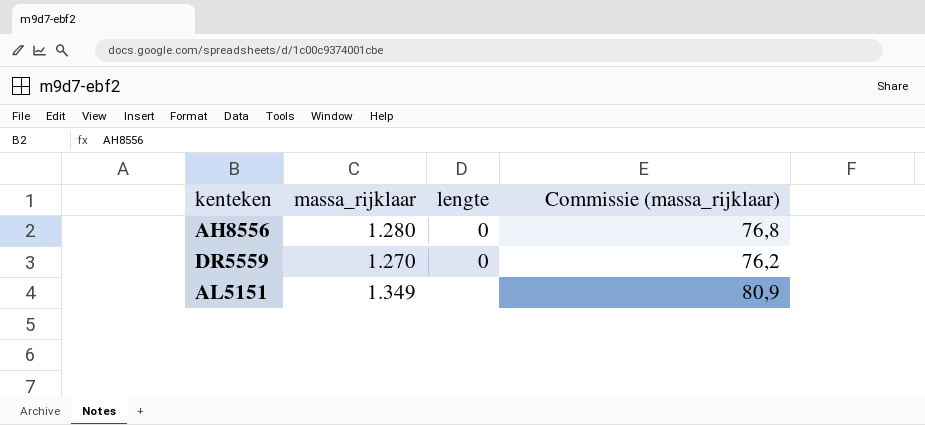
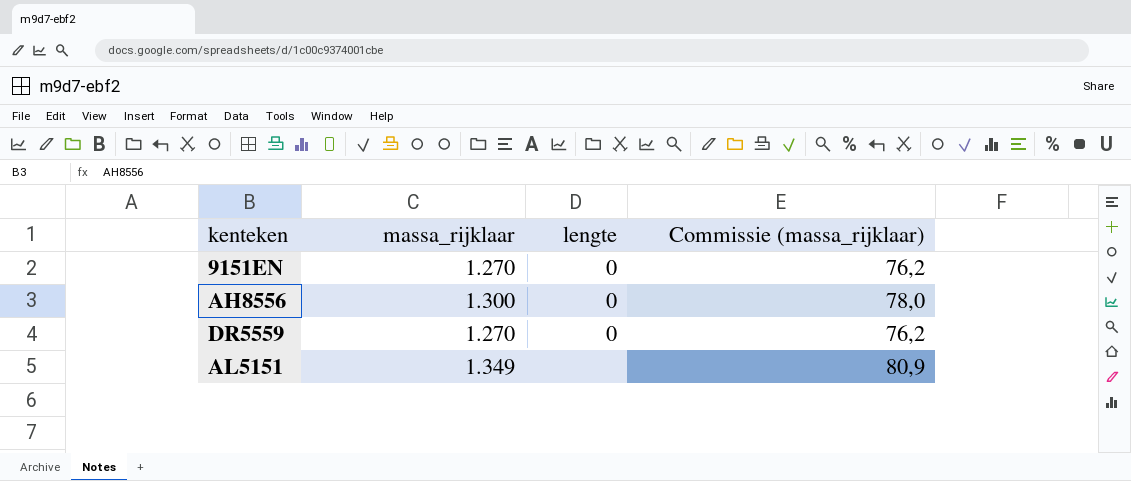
row 9151EN: none -> 1.270 | 0 | 76,2
AH8556 | massa_rijklaar: 1.280 -> 1.300
AH8556 | Commissie (massa_rijklaar): 76,8 -> 78,0

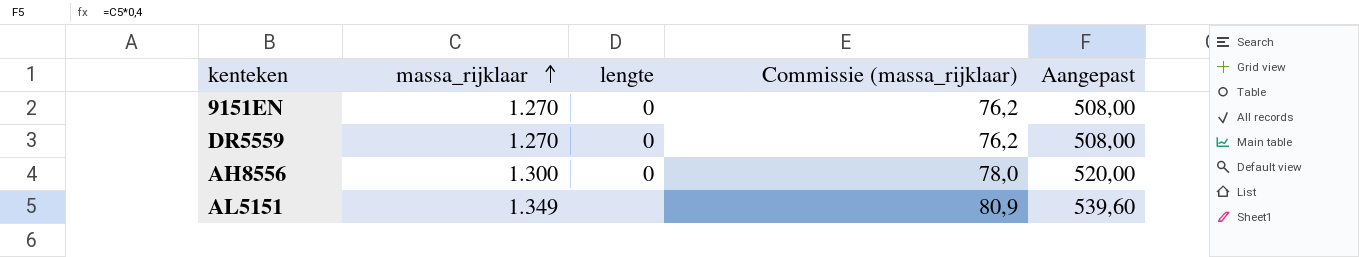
row order: none -> massa_rijklaar ascending
column Aangepast | formula: none -> [massa_rijklaar] * 0,4

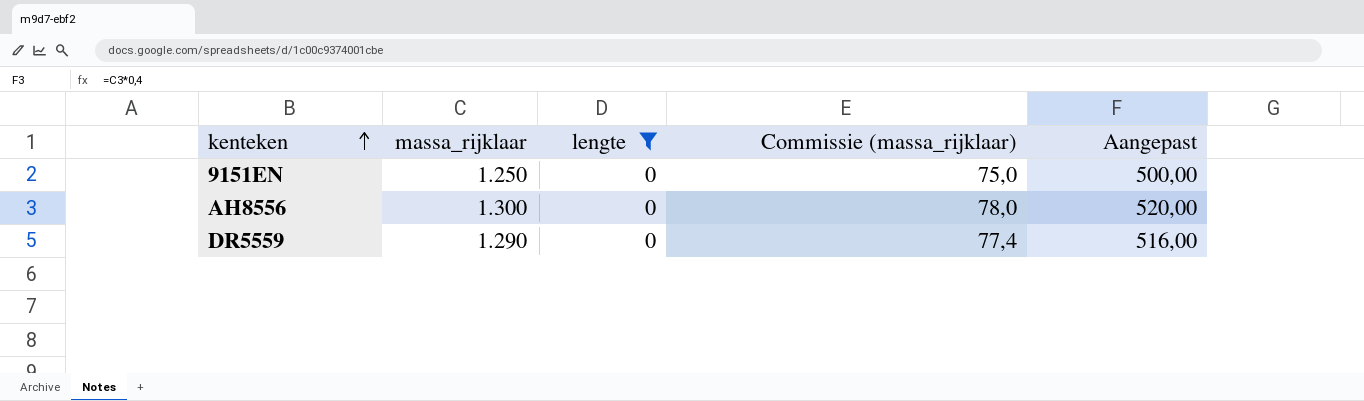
filter: none -> lengte = 0
row order: massa_rijklaar ascending -> kenteken ascending
9151EN | massa_rijklaar: 1.270 -> 1.250
9151EN | Commissie (massa_rijklaar): 76,2 -> 75,0
9151EN | Aangepast: 508,00 -> 500,00
DR5559 | massa_rijklaar: 1.270 -> 1.290
DR5559 | Commissie (massa_rijklaar): 76,2 -> 77,4
DR5559 | Aangepast: 508,00 -> 516,00

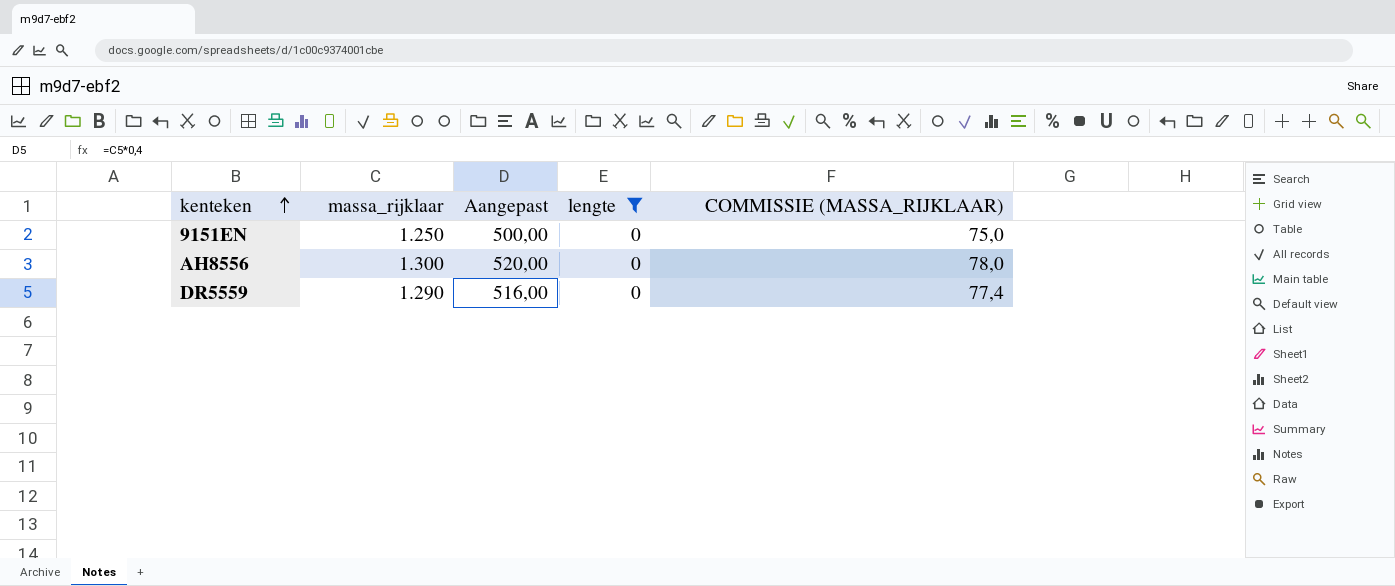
column Aangepast | position: 5 -> 3
column name: Commissie (massa_rijklaar) -> COMMISSIE (MASSA_RIJKLAAR)

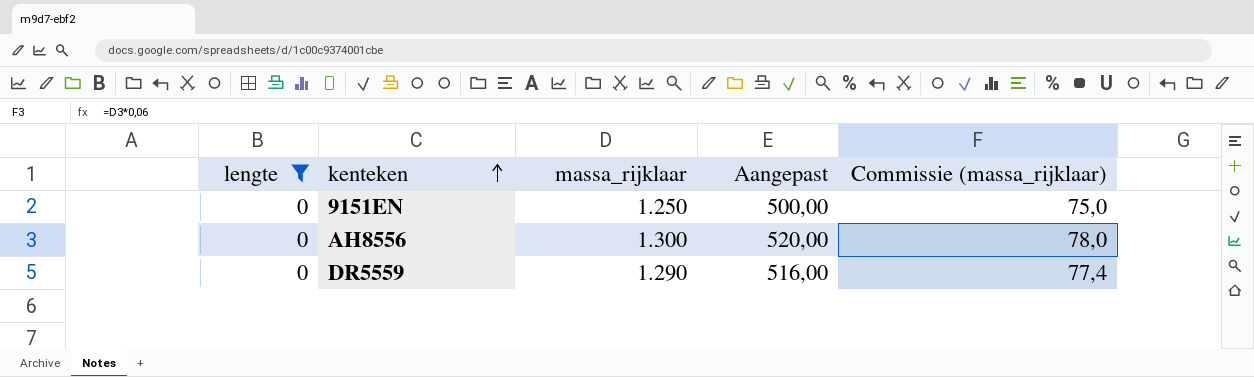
column lengte | position: 4 -> 1
column name: COMMISSIE (MASSA_RIJKLAAR) -> Commissie (massa_rijklaar)

